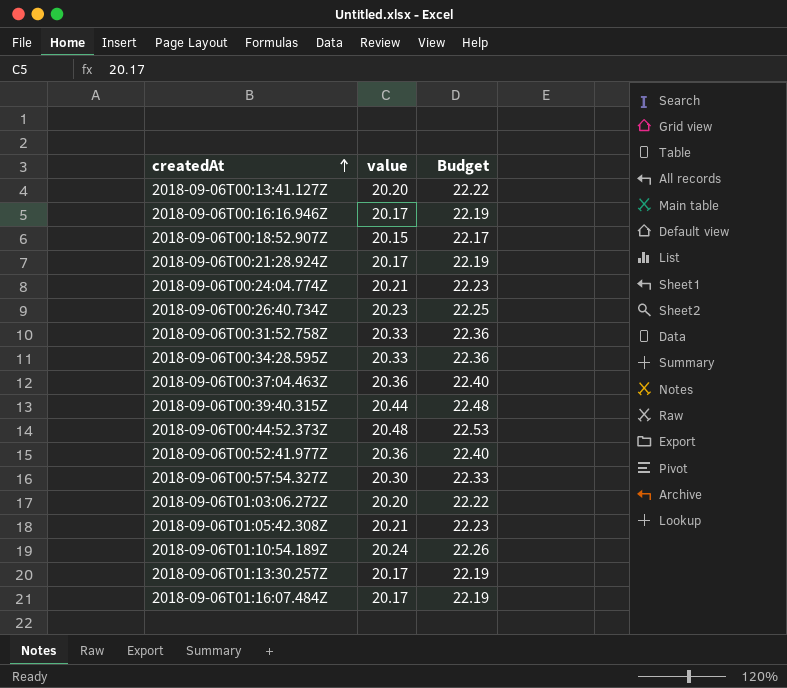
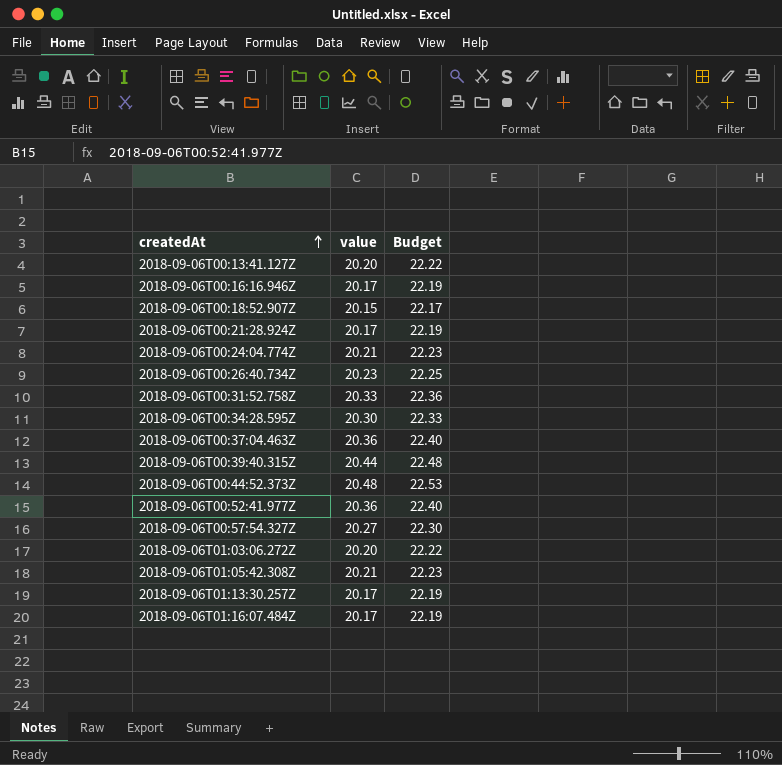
row 2018-09-06T01:10:54.189Z: 20.24 | 22.26 -> none
2018-09-06T00:34:28.595Z | value: 20.33 -> 20.30
2018-09-06T00:34:28.595Z | Budget: 22.36 -> 22.33
2018-09-06T00:57:54.327Z | value: 20.30 -> 20.27
2018-09-06T00:57:54.327Z | Budget: 22.33 -> 22.30

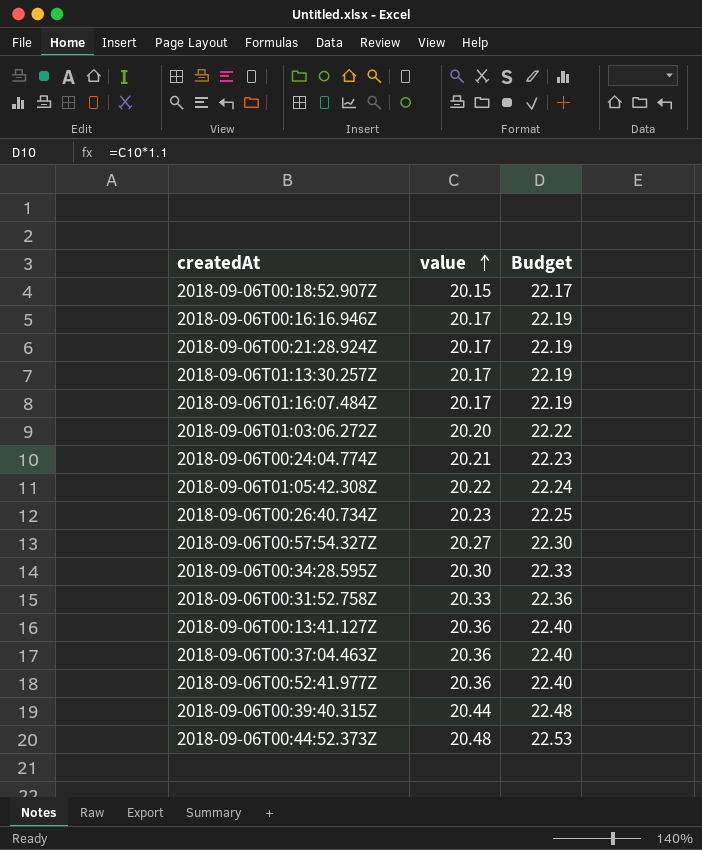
row order: createdAt ascending -> value ascending
2018-09-06T01:05:42.308Z | value: 20.21 -> 20.22
2018-09-06T01:05:42.308Z | Budget: 22.23 -> 22.24
2018-09-06T00:13:41.127Z | value: 20.20 -> 20.36
2018-09-06T00:13:41.127Z | Budget: 22.22 -> 22.40

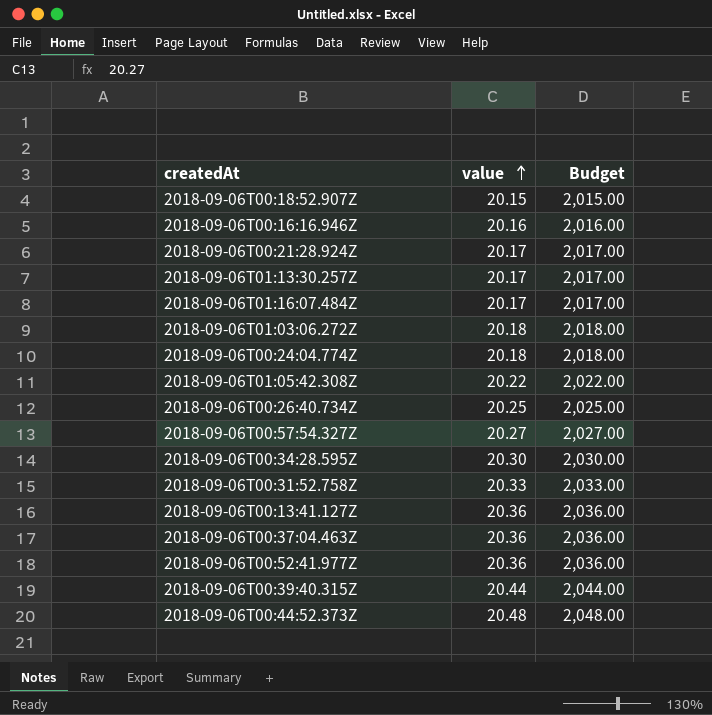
column Budget | formula: [value] * 1.1 -> [value] * 100
2018-09-06T00:16:16.946Z | value: 20.17 -> 20.16
2018-09-06T01:03:06.272Z | value: 20.20 -> 20.18
2018-09-06T00:24:04.774Z | value: 20.21 -> 20.18
2018-09-06T00:26:40.734Z | value: 20.23 -> 20.25

